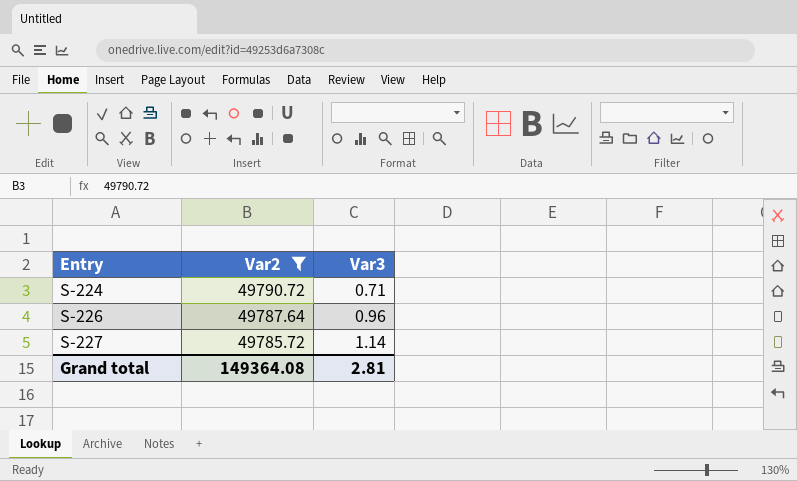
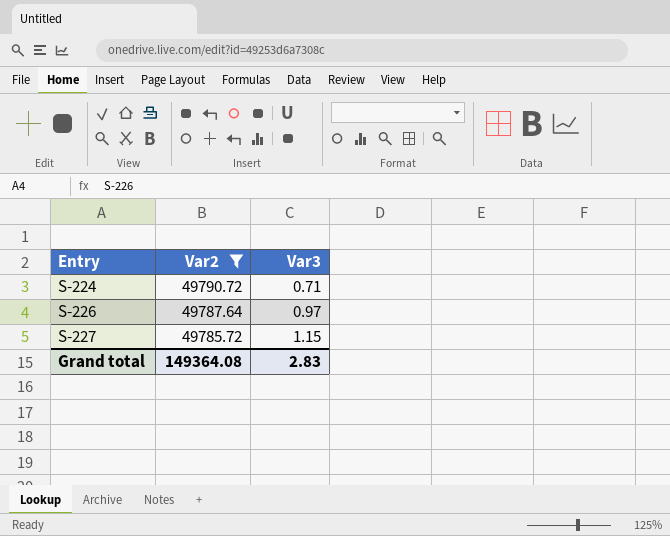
S-226 | Var3: 0.96 -> 0.97
S-227 | Var3: 1.14 -> 1.15
Grand total | Var3: 2.81 -> 2.83

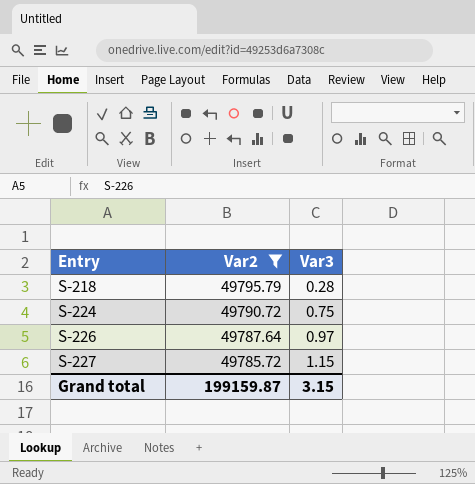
row S-218: none -> 49795.79 | 0.28
S-224 | Var3: 0.71 -> 0.75
Grand total | Var2: 149364.08 -> 199159.87
Grand total | Var3: 2.83 -> 3.15

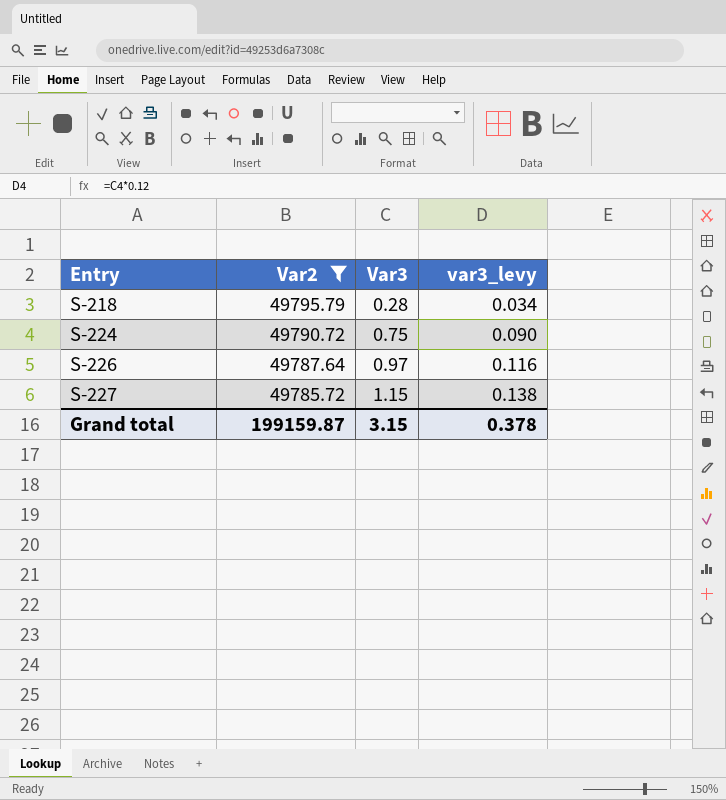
column var3_levy | formula: none -> [Var3] * 0.12

